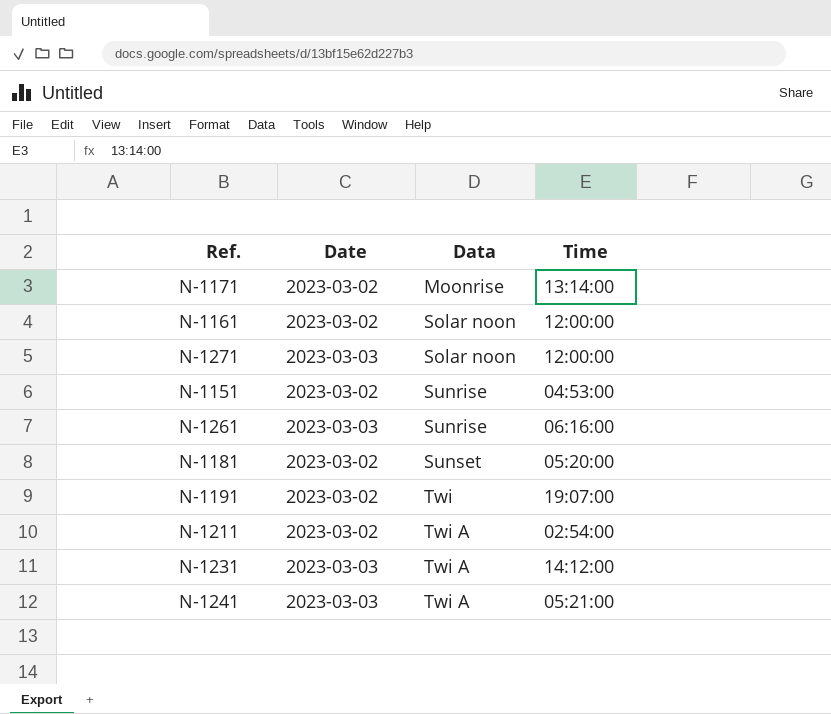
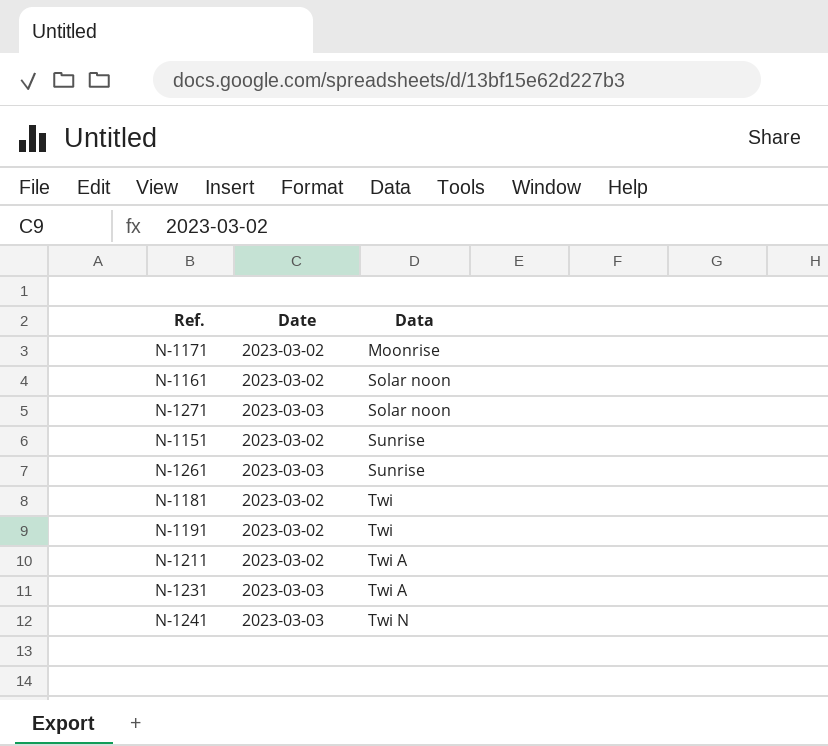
column Time | position: 4 -> none
N-1181 | Data: Sunset -> Twi
N-1241 | Data: Twi A -> Twi N

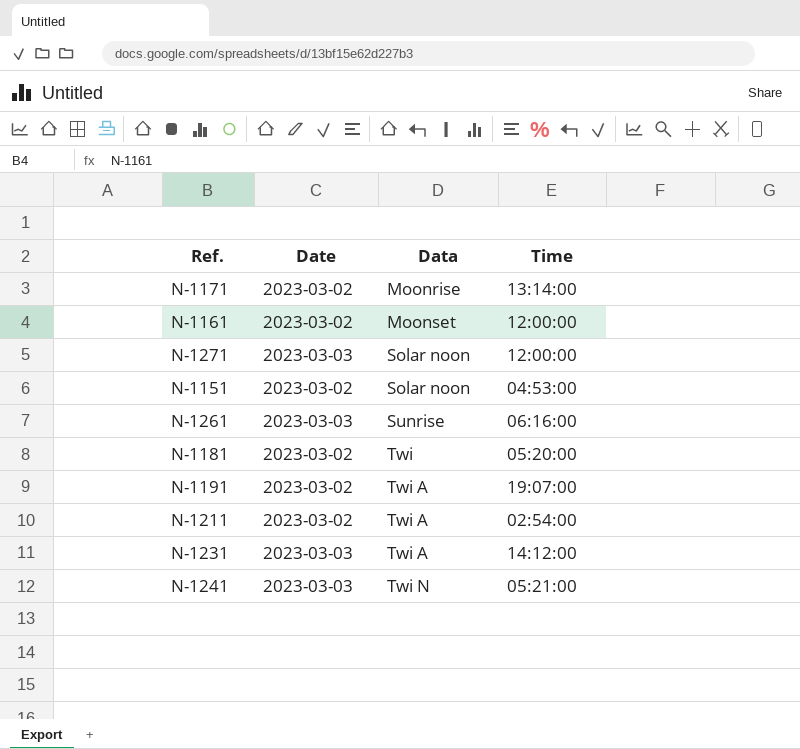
column Time | position: none -> 4
N-1161 | Data: Solar noon -> Moonset
N-1151 | Data: Sunrise -> Solar noon
N-1191 | Data: Twi -> Twi A

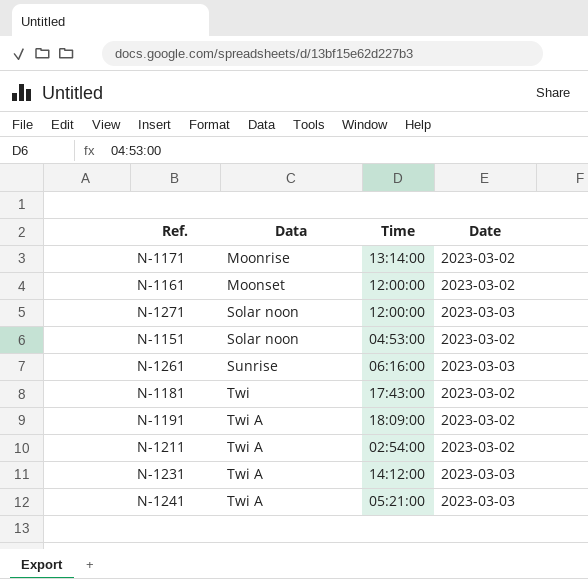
column Date | position: 2 -> 4
N-1181 | Time: 05:20:00 -> 17:43:00
N-1191 | Time: 19:07:00 -> 18:09:00
N-1241 | Data: Twi N -> Twi A

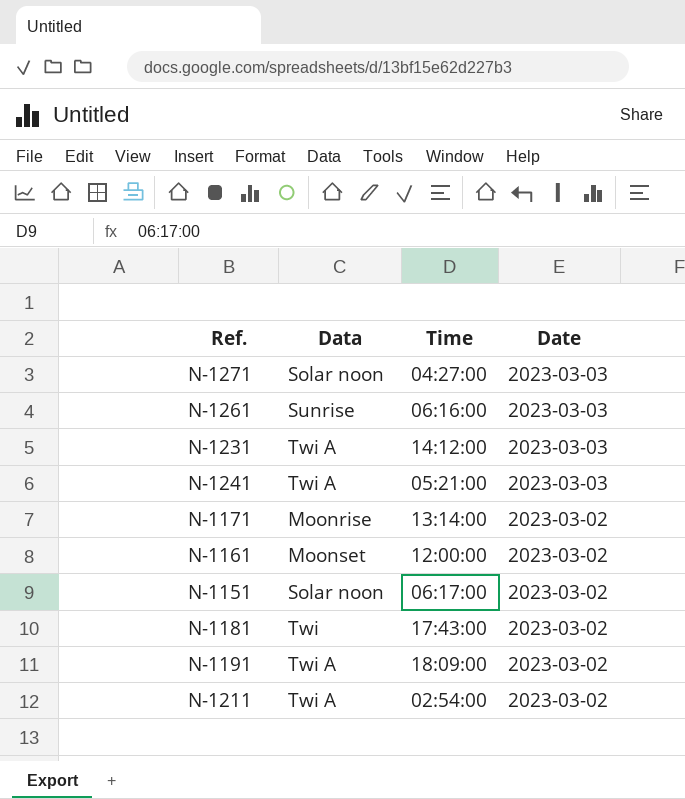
row order: Data ascending -> Date descending
N-1271 | Time: 12:00:00 -> 04:27:00
N-1151 | Time: 04:53:00 -> 06:17:00

